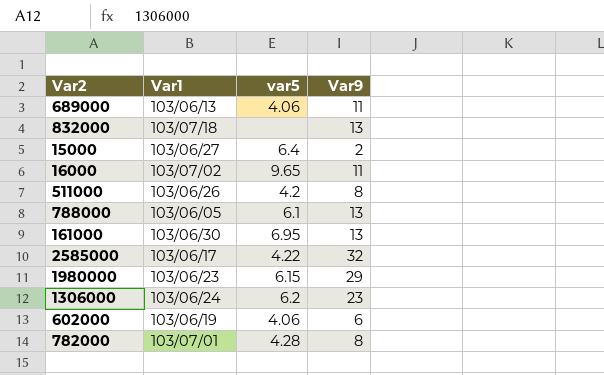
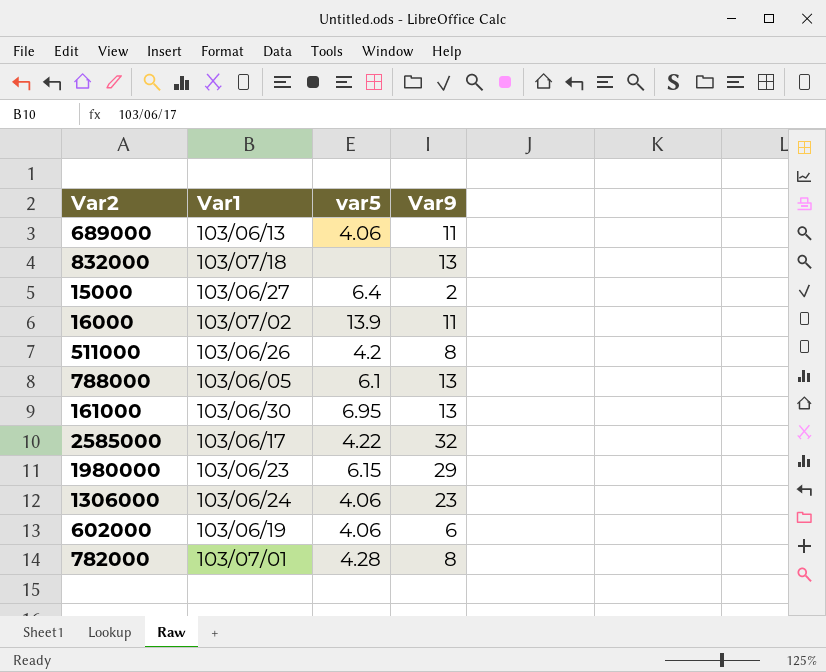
16000 | var5: 9.65 -> 13.9
1306000 | var5: 6.2 -> 4.06

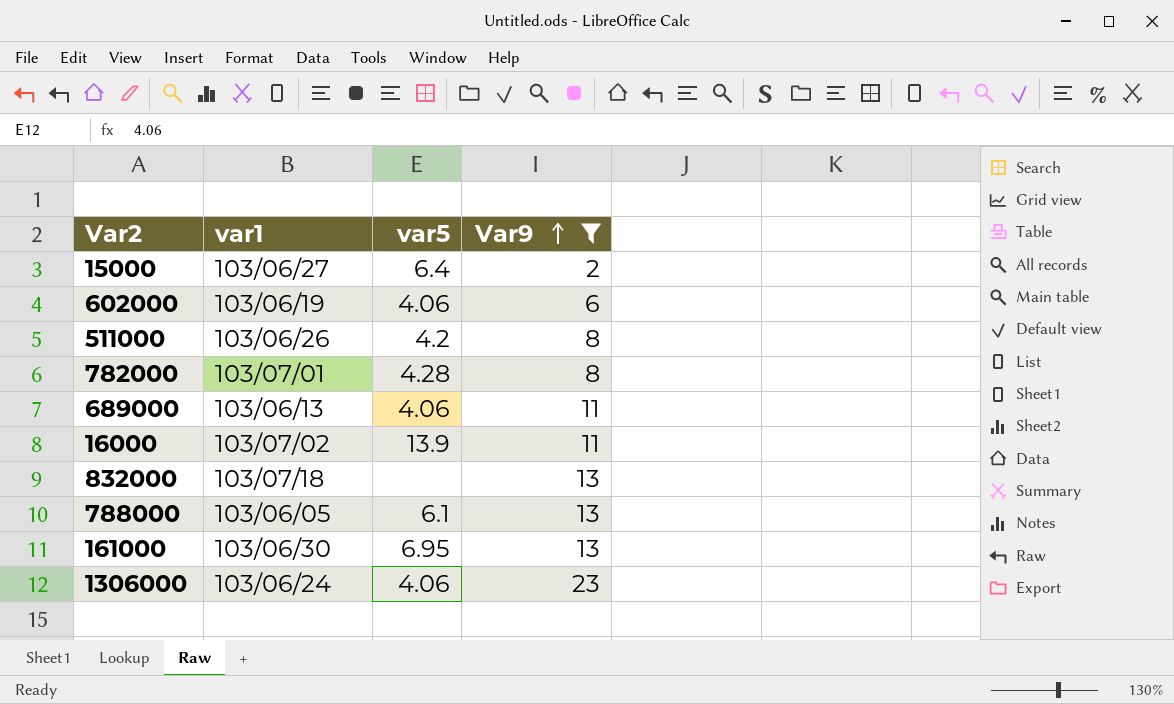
filter: none -> Var9 <= 23
row order: none -> Var9 ascending
column name: Var1 -> var1

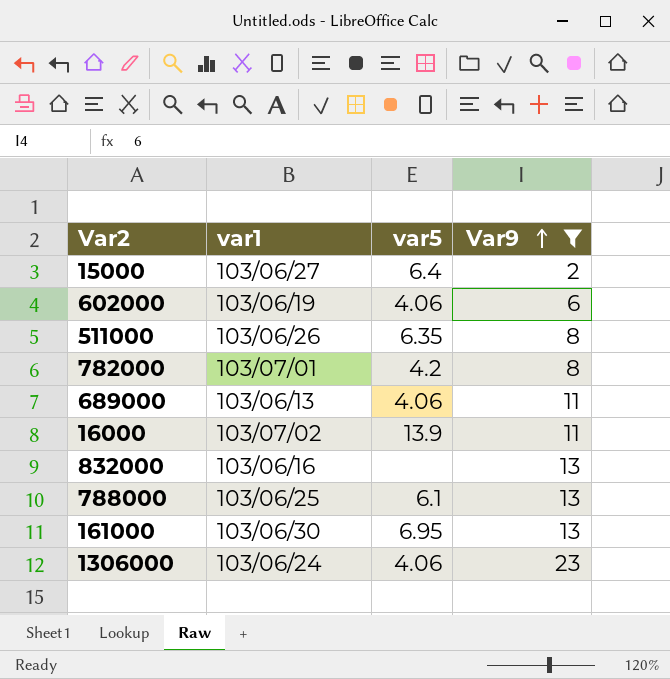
511000 | var5: 4.2 -> 6.35
782000 | var5: 4.28 -> 4.2
832000 | var1: 103/07/18 -> 103/06/16
788000 | var1: 103/06/05 -> 103/06/25

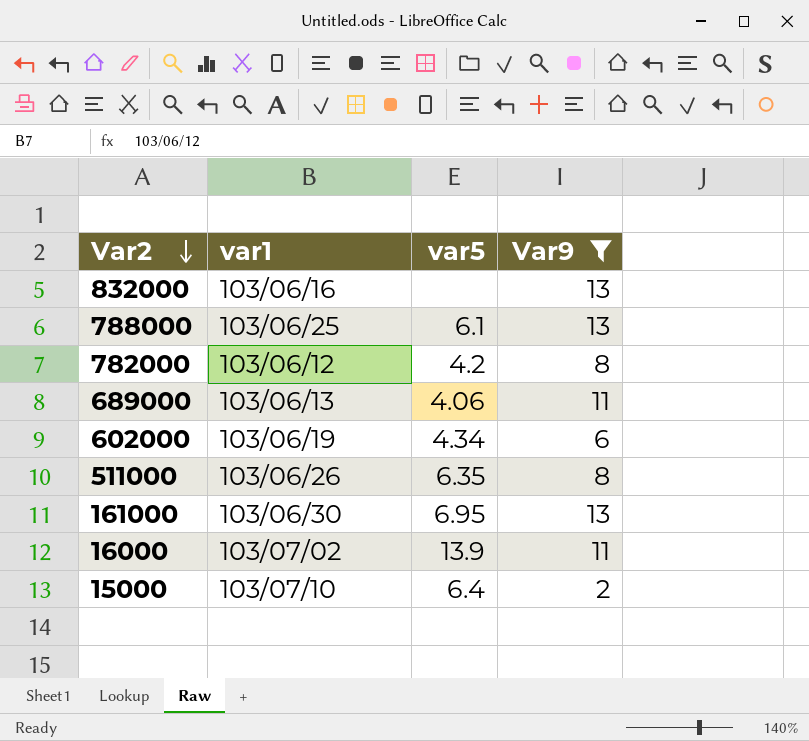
row order: Var9 ascending -> Var2 descending
row 1306000: 103/06/24 | 4.06 | 23 -> none
782000 | var1: 103/07/01 -> 103/06/12
602000 | var5: 4.06 -> 4.34
15000 | var1: 103/06/27 -> 103/07/10

